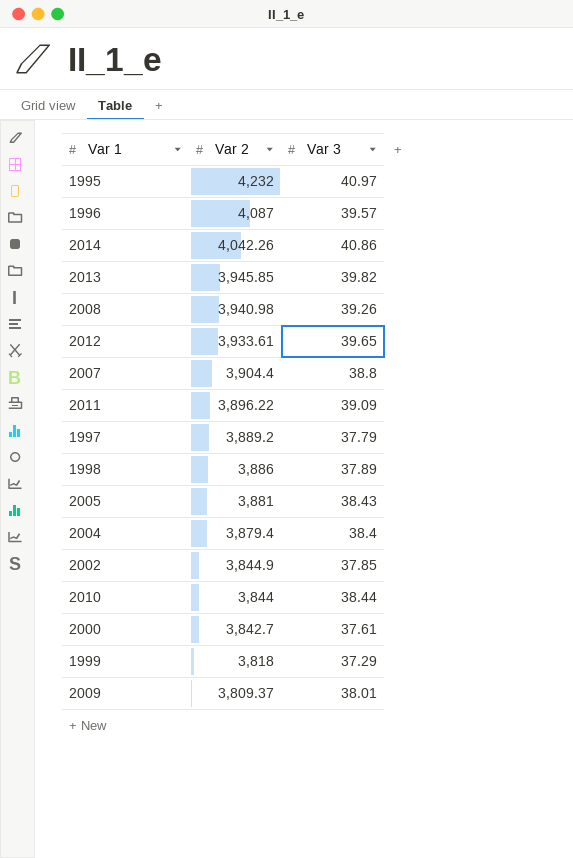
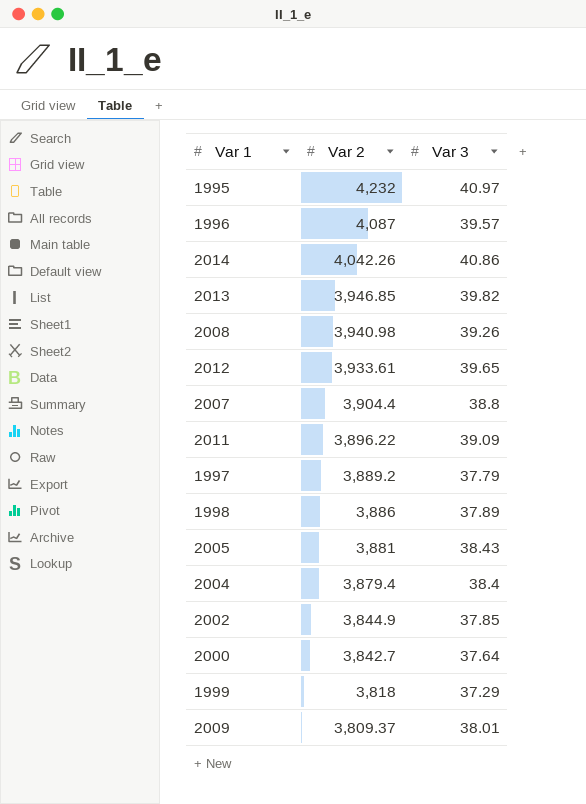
row 2010: 3,844 | 38.44 -> none
2013 | Var 2: 3,945.85 -> 3,946.85
2000 | Var 3: 37.61 -> 37.64

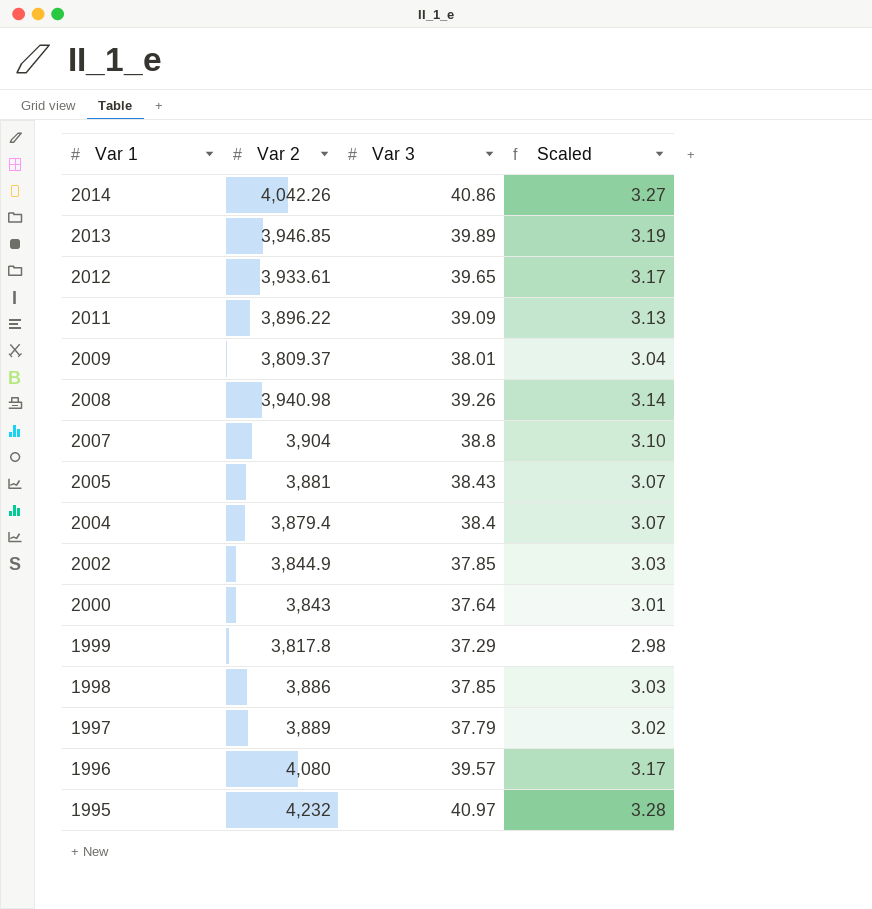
row order: Var 2 descending -> Var 1 descending
column Scaled | formula: none -> [Var 3] * 0.08
2013 | Var 3: 39.82 -> 39.89
2007 | Var 2: 3,904.4 -> 3,904
2000 | Var 2: 3,842.7 -> 3,843
1999 | Var 2: 3,818 -> 3,817.8
1998 | Var 3: 37.89 -> 37.85
1997 | Var 2: 3,889.2 -> 3,889
1996 | Var 2: 4,087 -> 4,080

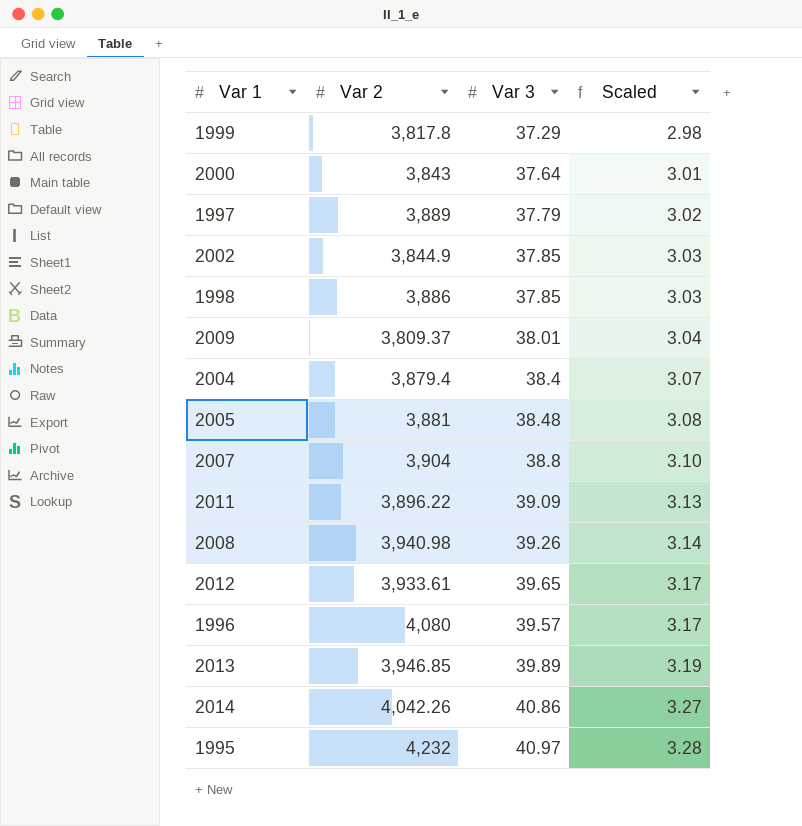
row order: Var 1 descending -> Scaled ascending
2005 | Var 3: 38.43 -> 38.48
2005 | Scaled: 3.07 -> 3.08

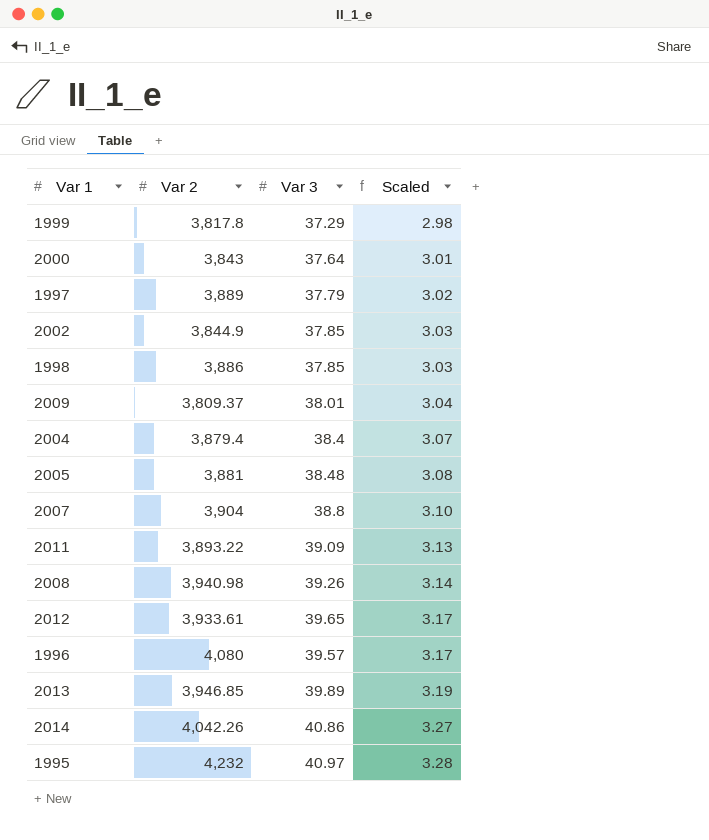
2011 | Var 2: 3,896.22 -> 3,893.22

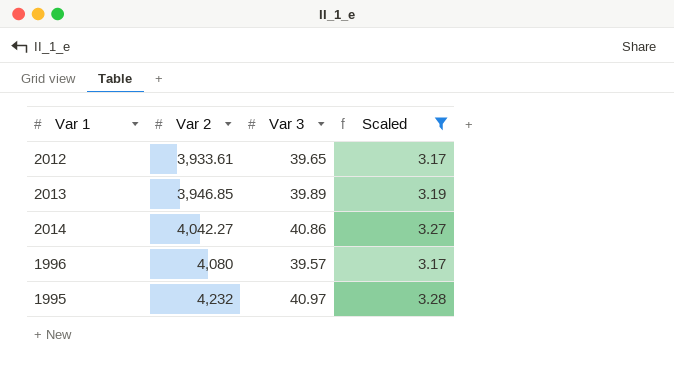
filter: none -> Scaled >= 3.17
row order: Scaled ascending -> Var 2 ascending
2014 | Var 2: 4,042.26 -> 4,042.27

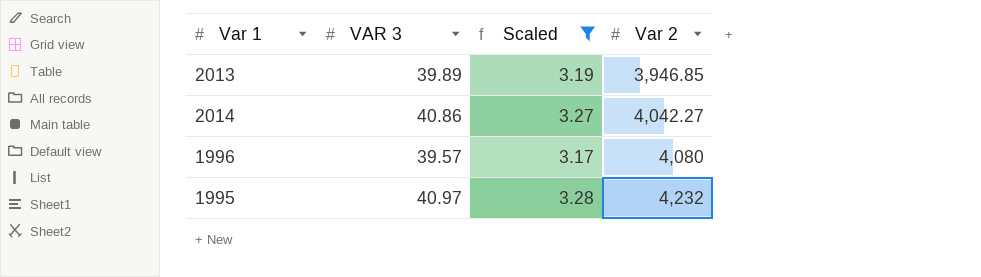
column name: Var 3 -> VAR 3
column Var 2 | position: 2 -> 4
row 2012: 3,933.61 | 39.65 | 3.17 -> none

